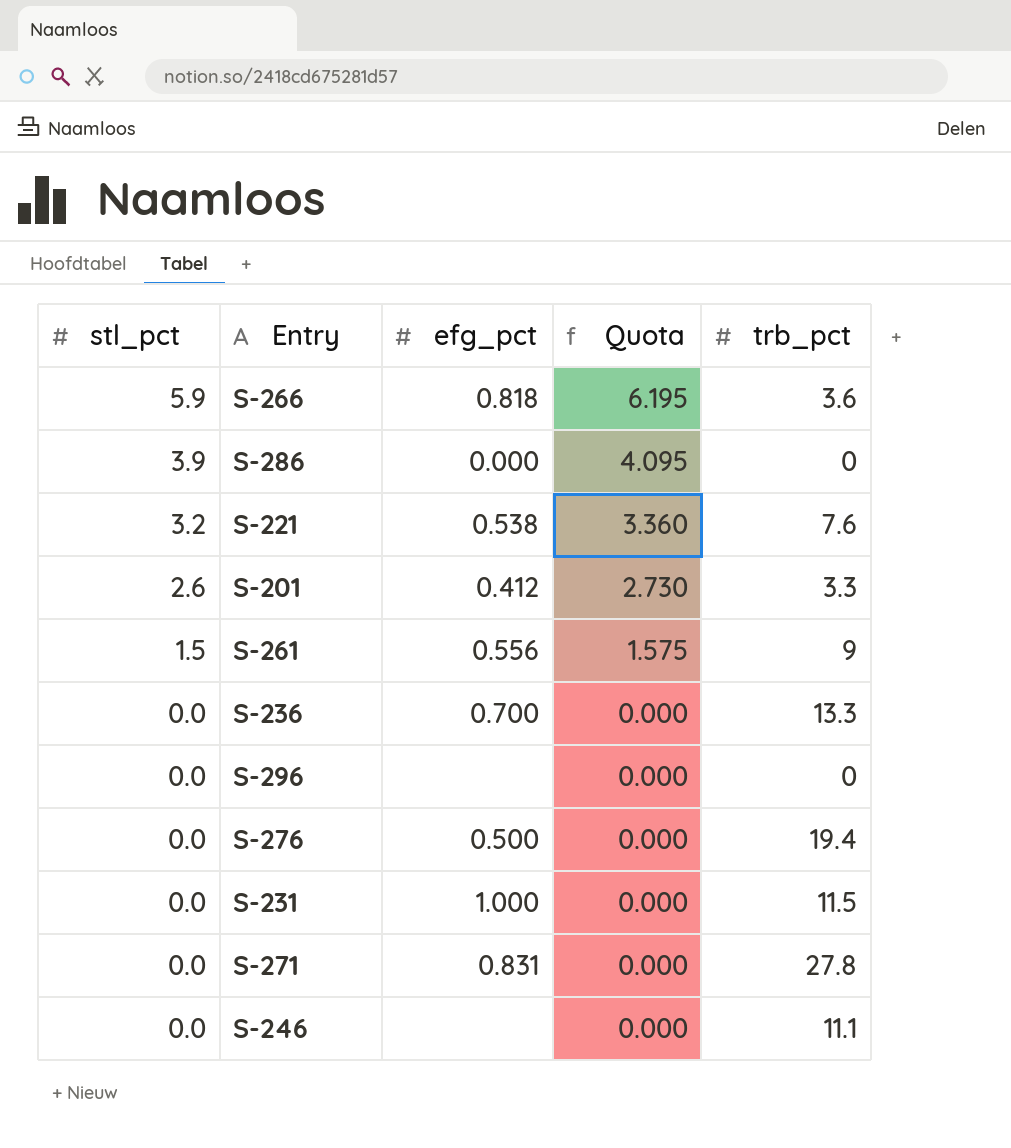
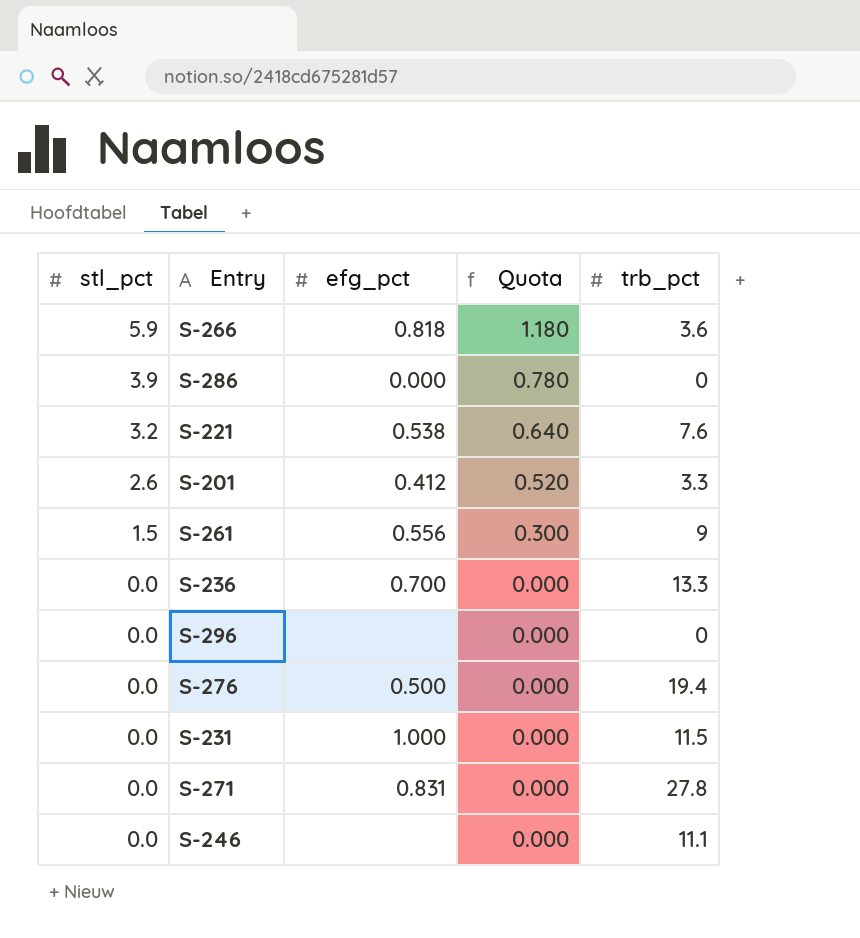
column Quota | formula: [stl_pct] * 1.05 -> [stl_pct] * 0.2

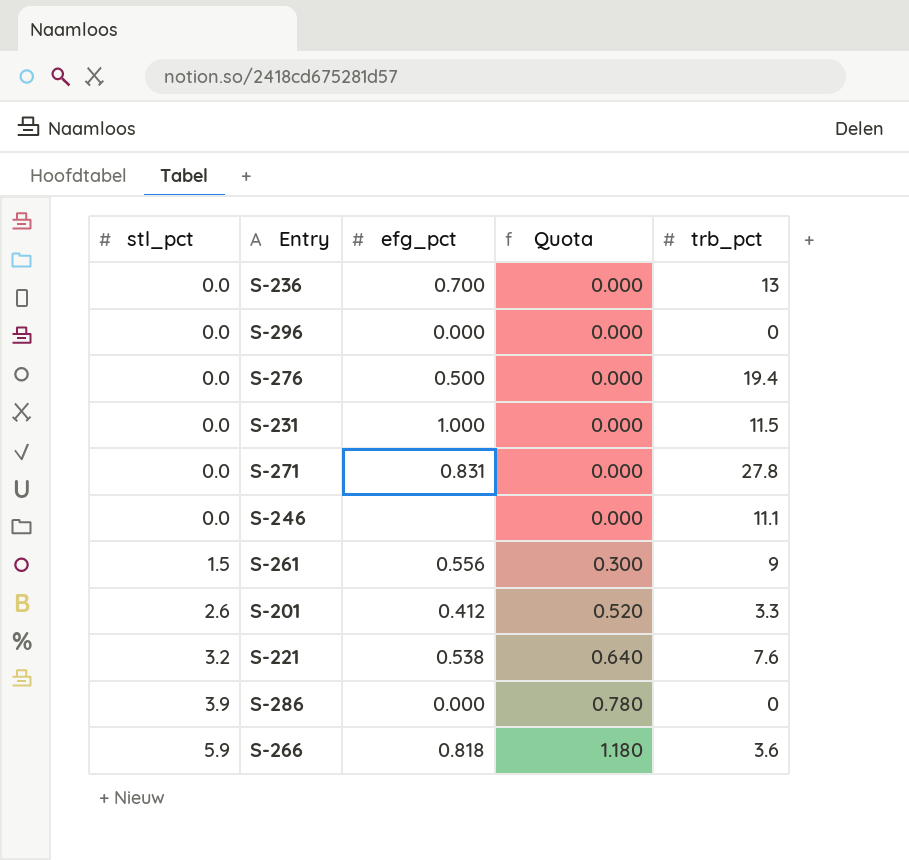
row order: stl_pct descending -> stl_pct ascending
S-236 | trb_pct: 13.3 -> 13
S-296 | efg_pct: none -> 0.000

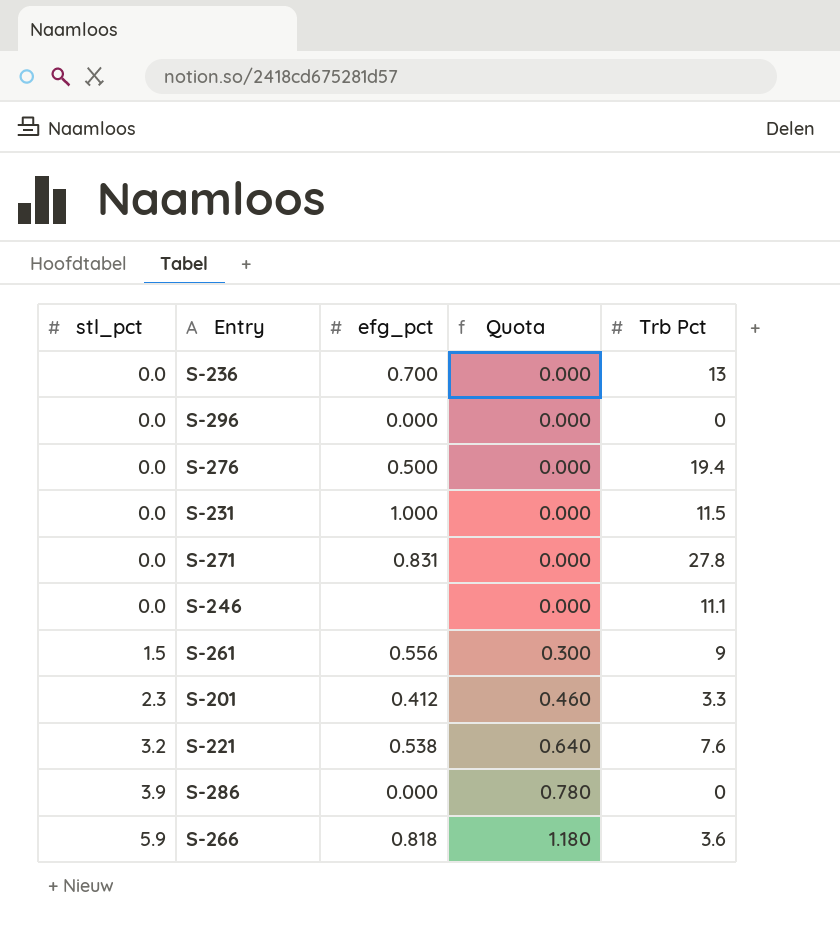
column name: trb_pct -> Trb Pct
S-201 | stl_pct: 2.6 -> 2.3
S-201 | Quota: 0.520 -> 0.460

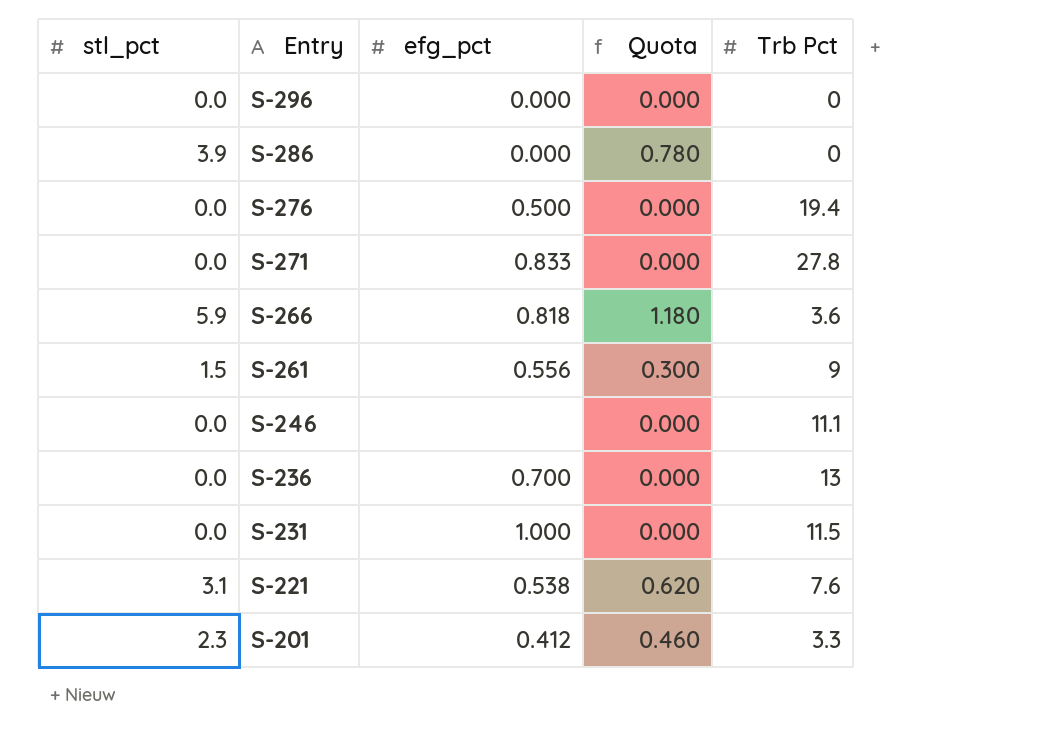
row order: stl_pct ascending -> Entry descending
S-271 | efg_pct: 0.831 -> 0.833
S-221 | stl_pct: 3.2 -> 3.1
S-221 | Quota: 0.640 -> 0.620

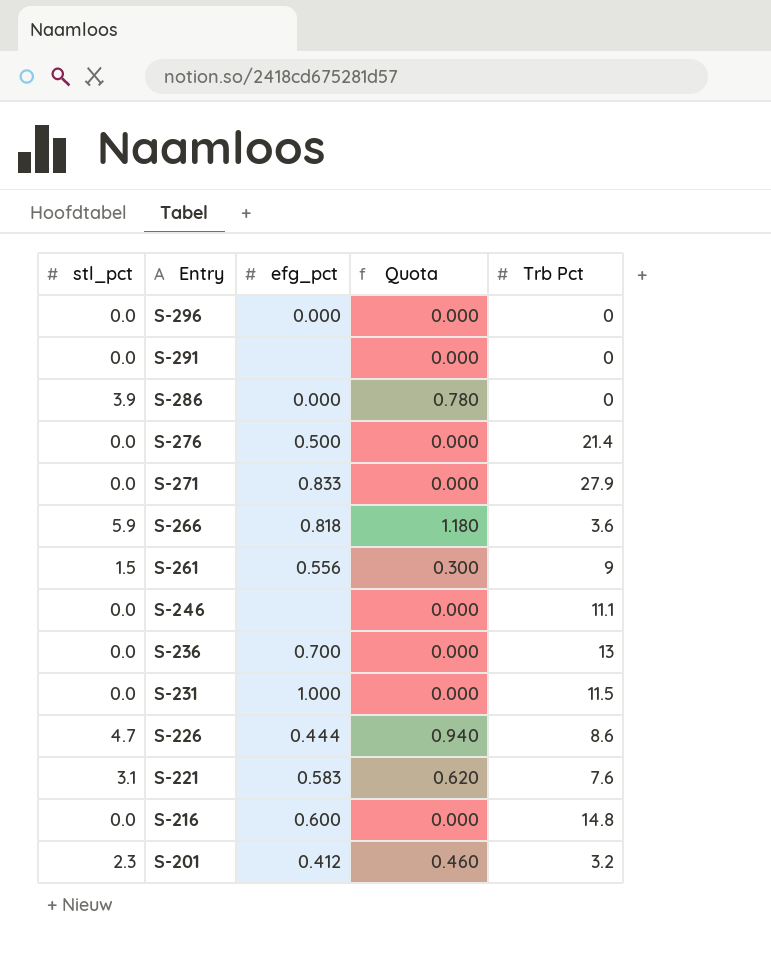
row S-291: none -> 0.0 | none | 0.000 | 0
S-276 | Trb Pct: 19.4 -> 21.4
S-271 | Trb Pct: 27.8 -> 27.9
row S-226: none -> 4.7 | 0.444 | 0.940 | 8.6
S-221 | efg_pct: 0.538 -> 0.583
row S-216: none -> 0.0 | 0.600 | 0.000 | 14.8
S-201 | Trb Pct: 3.3 -> 3.2

